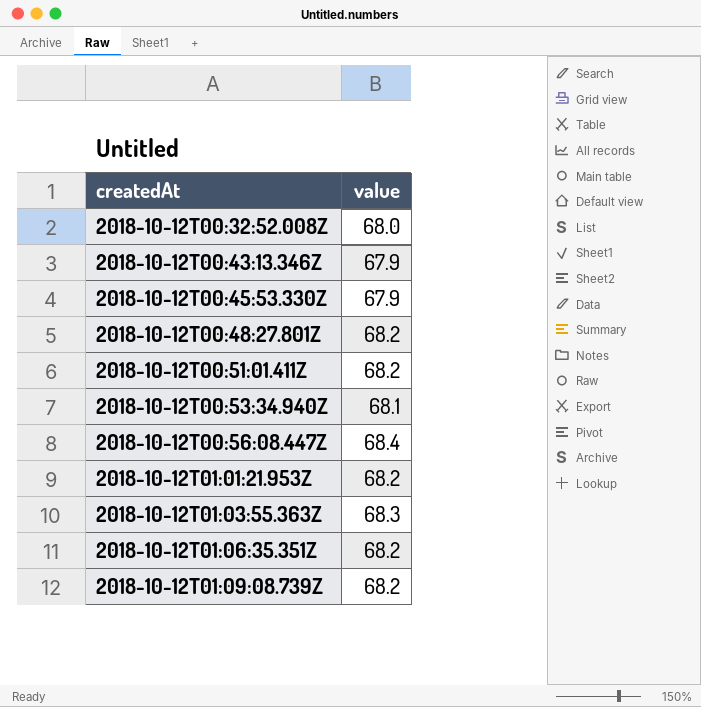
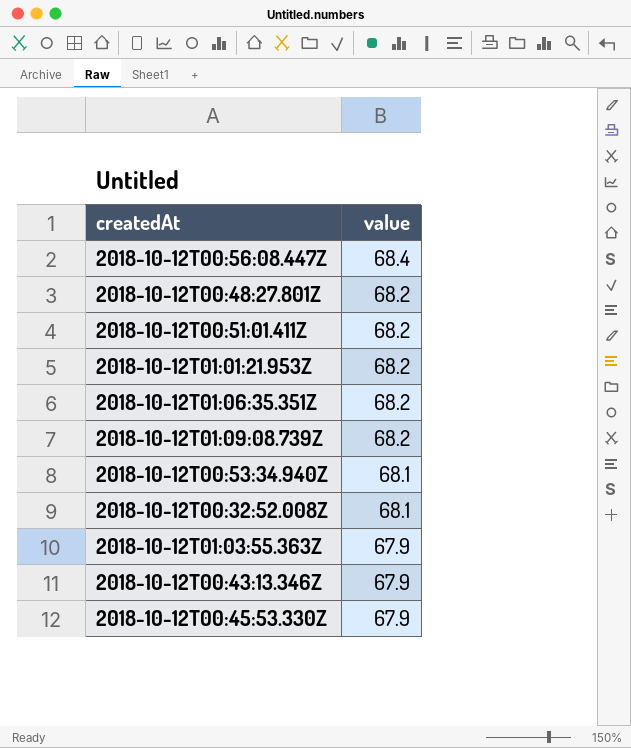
row order: createdAt ascending -> value descending
2018-10-12T00:32:52.008Z | value: 68.0 -> 68.1
2018-10-12T01:03:55.363Z | value: 68.3 -> 67.9

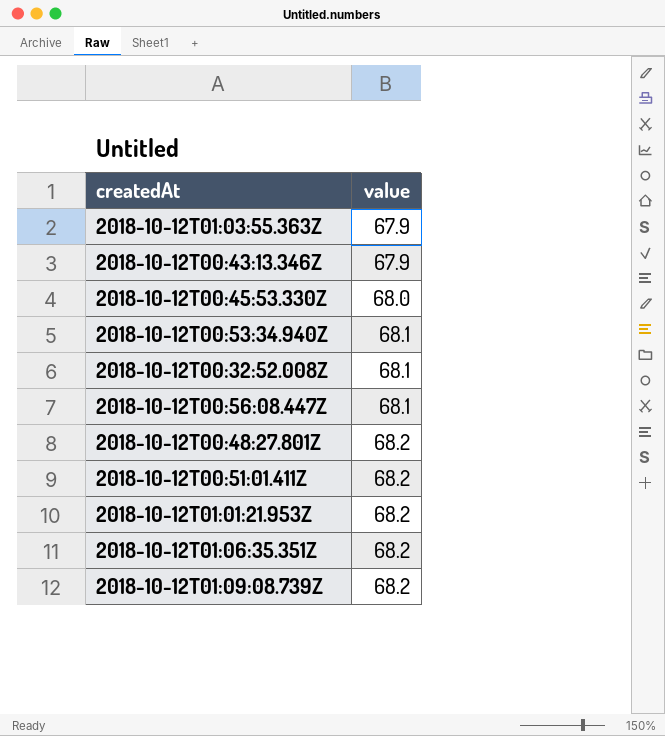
row order: value descending -> value ascending
2018-10-12T00:45:53.330Z | value: 67.9 -> 68.0
2018-10-12T00:56:08.447Z | value: 68.4 -> 68.1

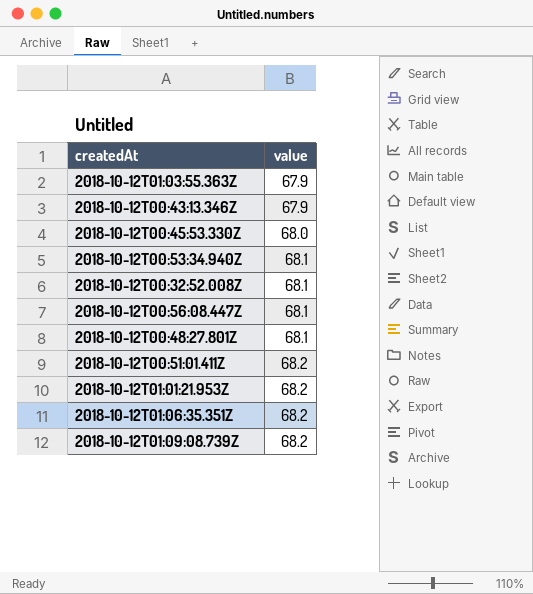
2018-10-12T00:48:27.801Z | value: 68.2 -> 68.1

